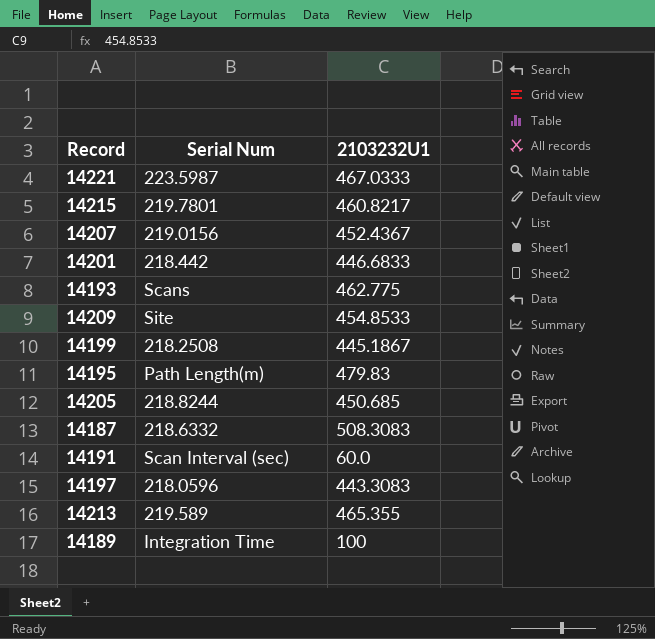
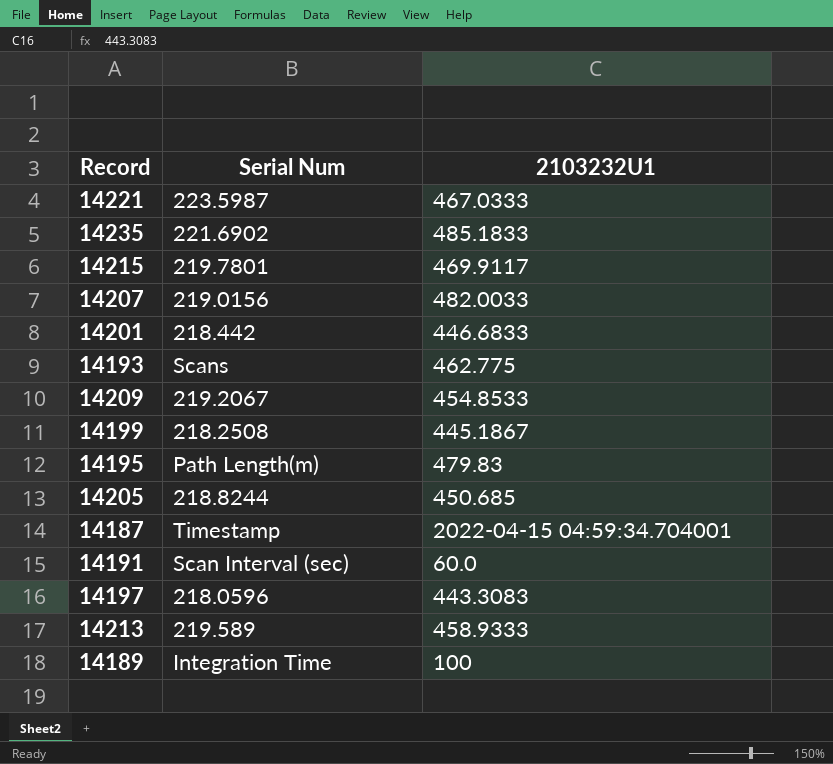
row 14235: none -> 221.6902 | 485.1833
14215 | 2103232U1: 460.8217 -> 469.9117
14207 | 2103232U1: 452.4367 -> 482.0033
14209 | Serial Num: Site -> 219.2067
14187 | Serial Num: 218.6332 -> Timestamp
14187 | 2103232U1: 508.3083 -> 2022-04-15 04:59:34.704001
14213 | 2103232U1: 465.355 -> 458.9333

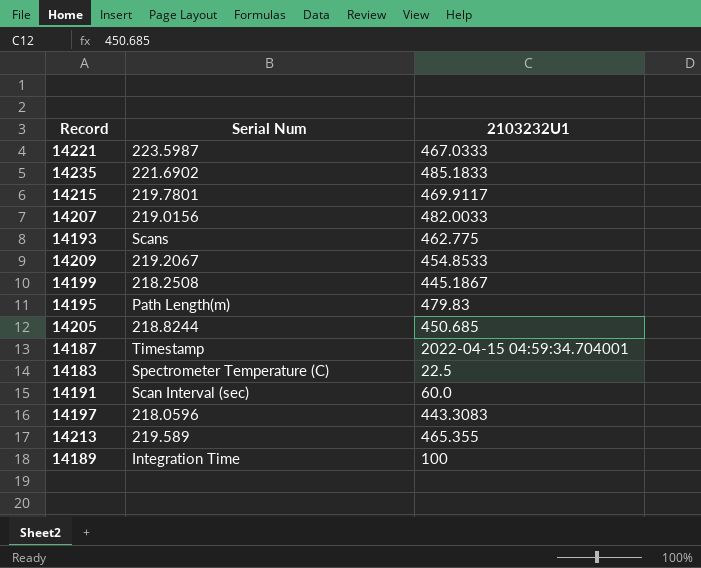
row 14201: 218.442 | 446.6833 -> none
row 14183: none -> Spectrometer Temperature (C) | 22.5
14213 | 2103232U1: 458.9333 -> 465.355

